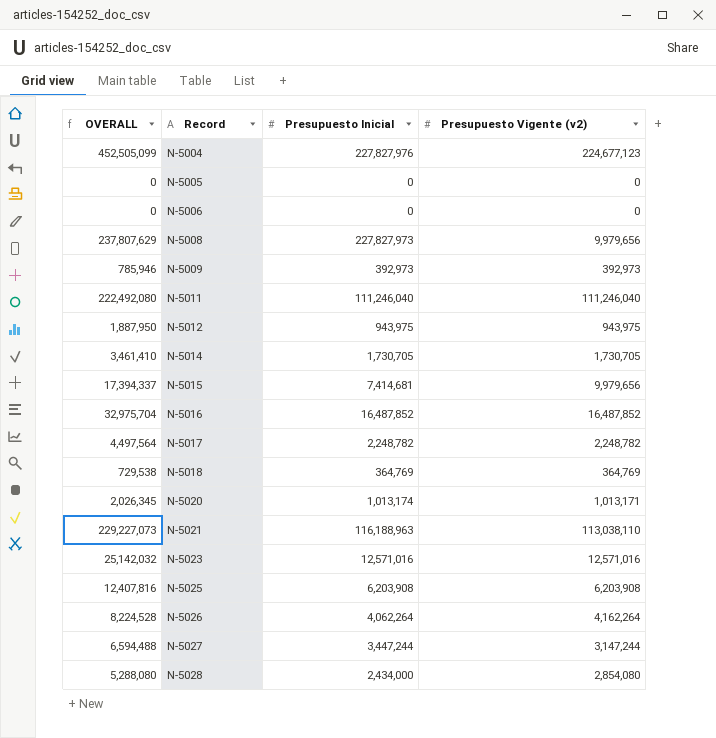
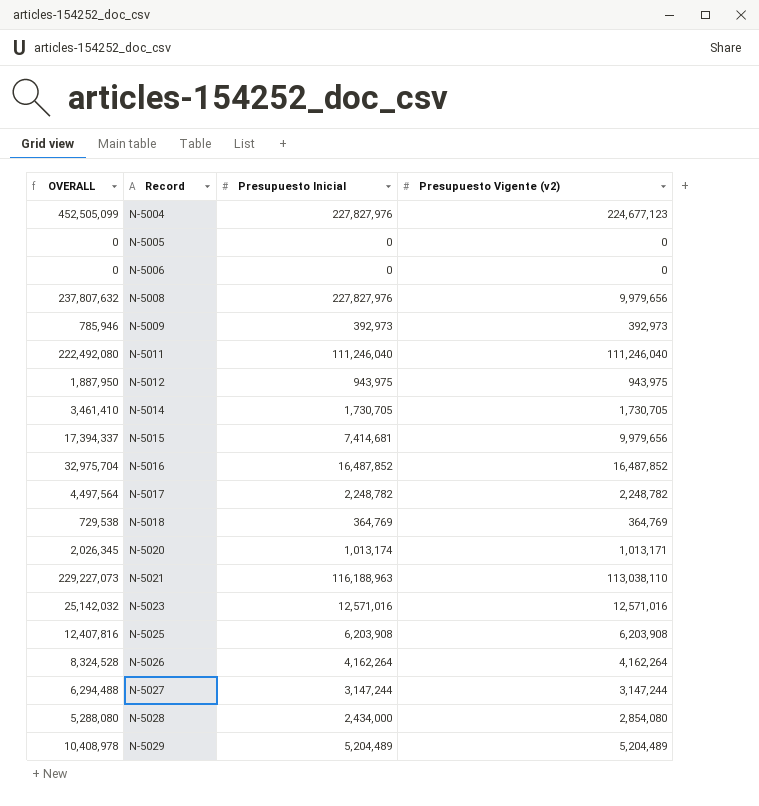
N-5008 | OVERALL: 237,807,629 -> 237,807,632
N-5008 | Presupuesto Inicial: 227,827,973 -> 227,827,976
N-5026 | OVERALL: 8,224,528 -> 8,324,528
N-5026 | Presupuesto Inicial: 4,062,264 -> 4,162,264
N-5027 | OVERALL: 6,594,488 -> 6,294,488
N-5027 | Presupuesto Inicial: 3,447,244 -> 3,147,244
row N-5029: none -> 10,408,978 | 5,204,489 | 5,204,489

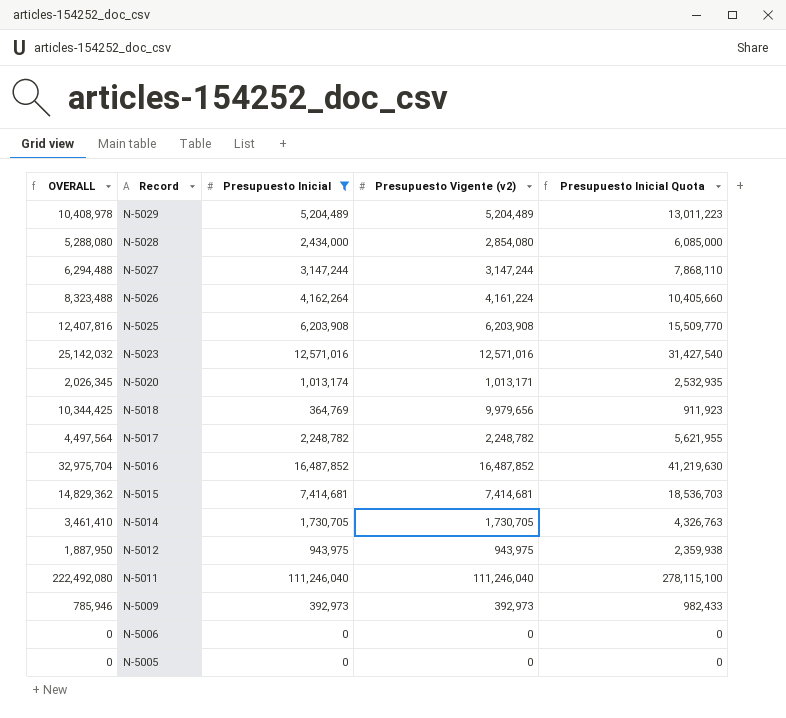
filter: none -> Presupuesto Inicial <= 111,246,040
row order: Record ascending -> Record descending
column Presupuesto Inicial Quota | formula: none -> [Presupuesto Inicial] * 2.5
N-5026 | OVERALL: 8,324,528 -> 8,323,488
N-5026 | Presupuesto Vigente (v2): 4,162,264 -> 4,161,224
N-5018 | OVERALL: 729,538 -> 10,344,425
N-5018 | Presupuesto Vigente (v2): 364,769 -> 9,979,656
N-5015 | OVERALL: 17,394,337 -> 14,829,362
N-5015 | Presupuesto Vigente (v2): 9,979,656 -> 7,414,681

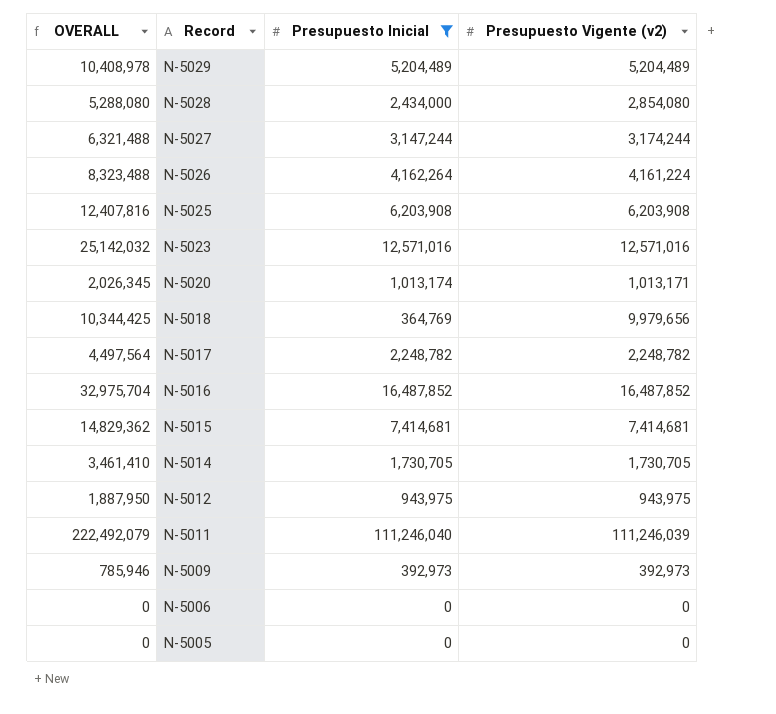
column Presupuesto Inicial Quota | formula: [Presupuesto Inicial] * 2.5 -> none
N-5027 | OVERALL: 6,294,488 -> 6,321,488
N-5027 | Presupuesto Vigente (v2): 3,147,244 -> 3,174,244
N-5011 | OVERALL: 222,492,080 -> 222,492,079
N-5011 | Presupuesto Vigente (v2): 111,246,040 -> 111,246,039

